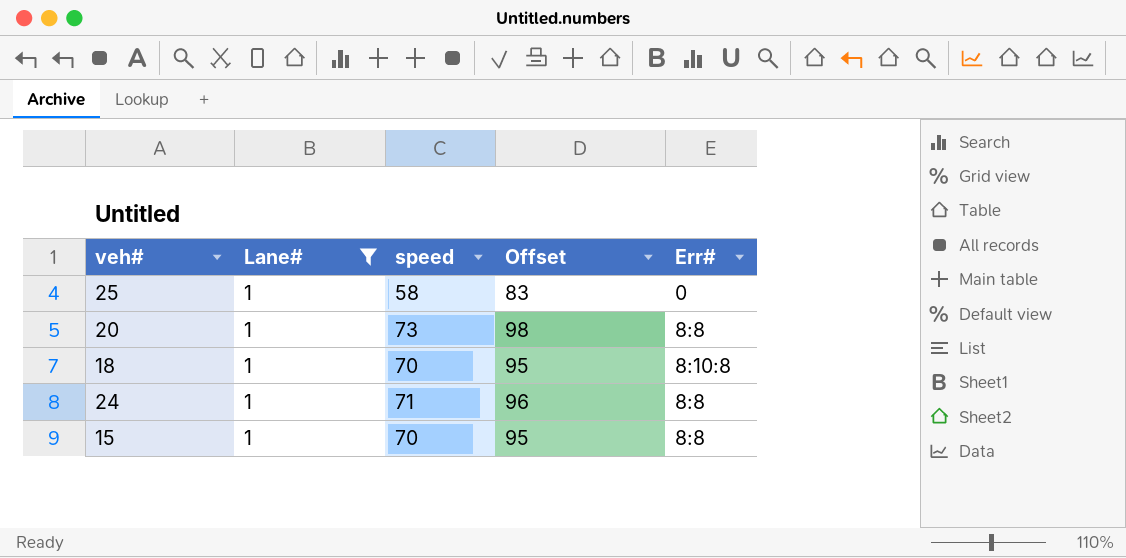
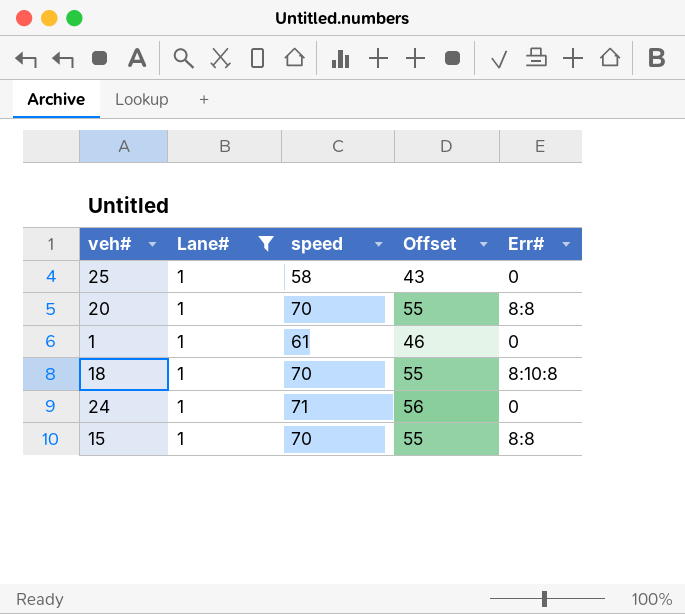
column Offset | formula: [speed] + 25 -> [speed] - 15
20 | speed: 73 -> 70
row 1: none -> 1 | 61 | 46 | 0
24 | Err#: 8:8 -> 0

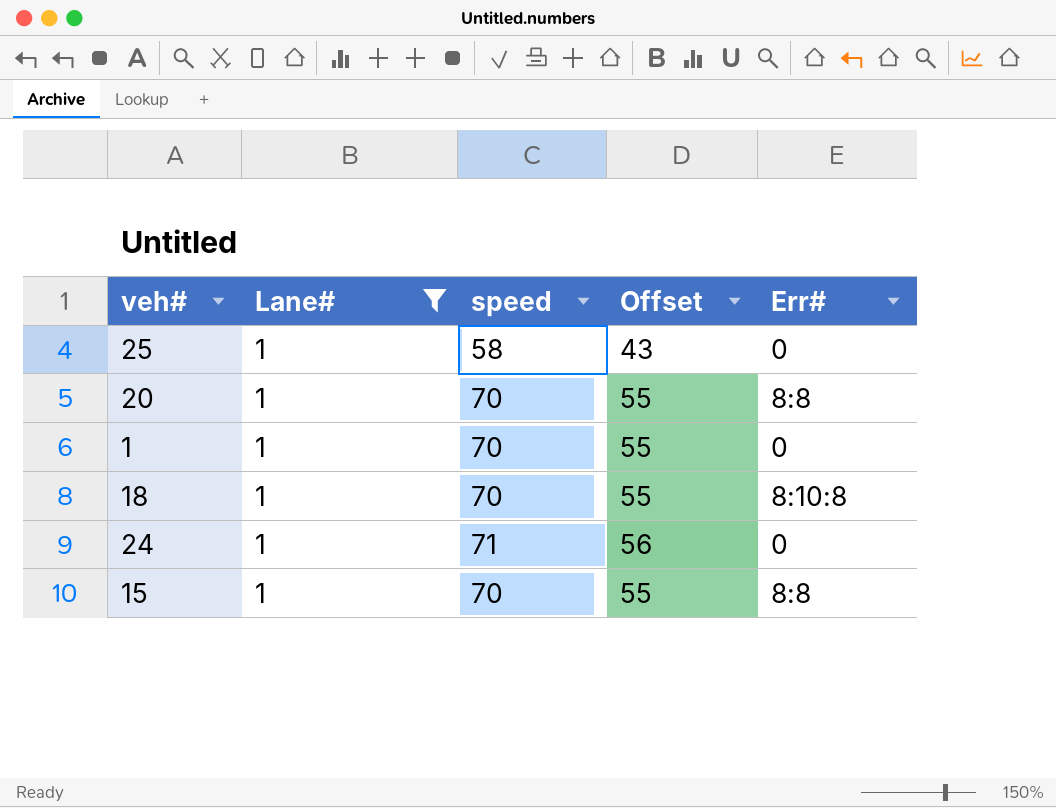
1 | speed: 61 -> 70
1 | Offset: 46 -> 55

